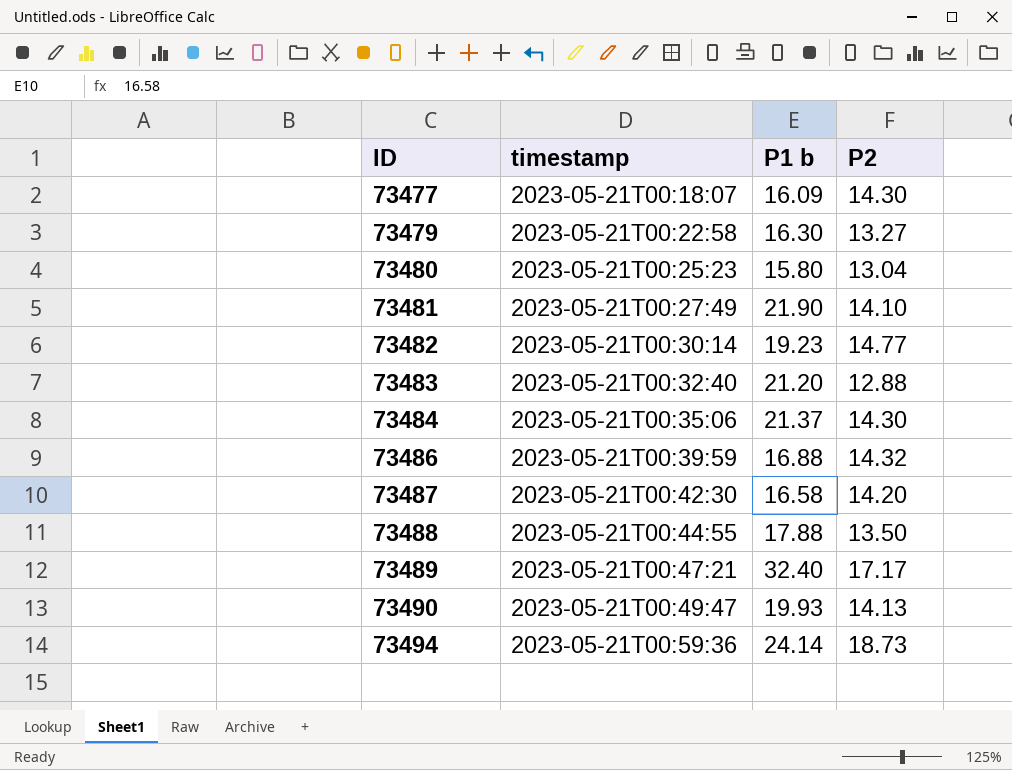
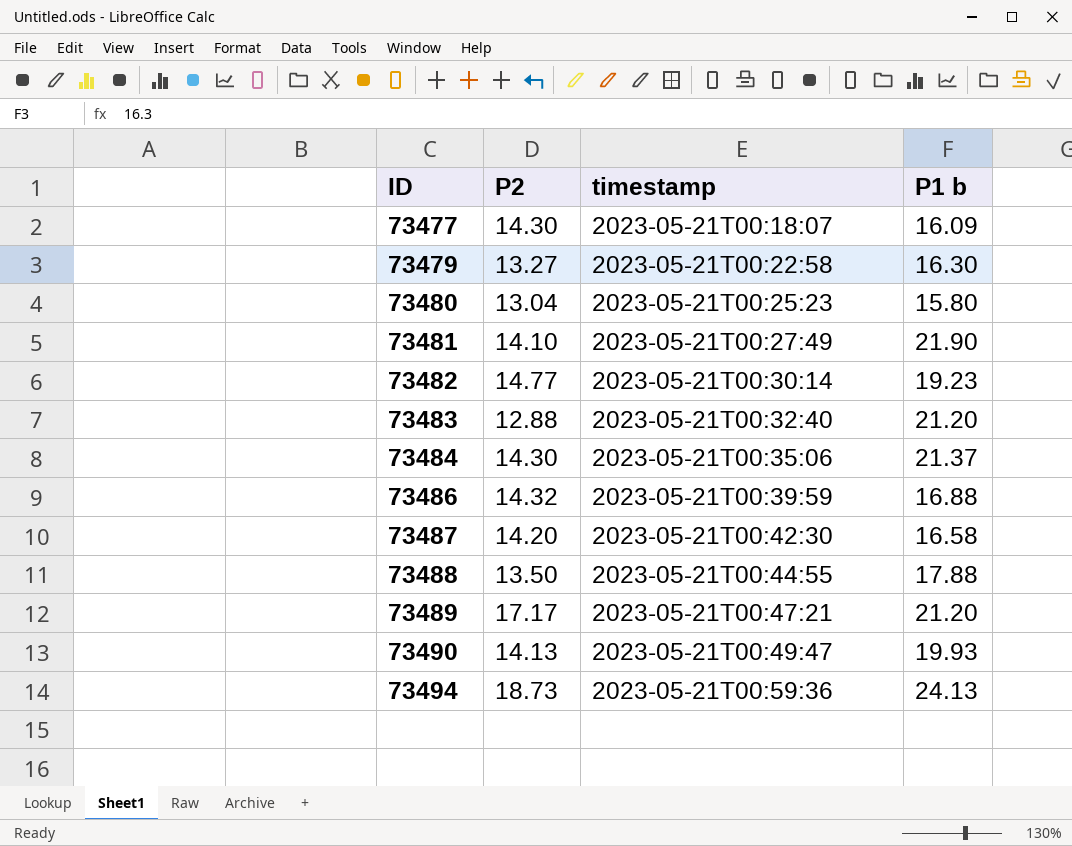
column P2 | position: 4 -> 2
73489 | P1 b: 32.40 -> 21.20
73494 | P1 b: 24.14 -> 24.13

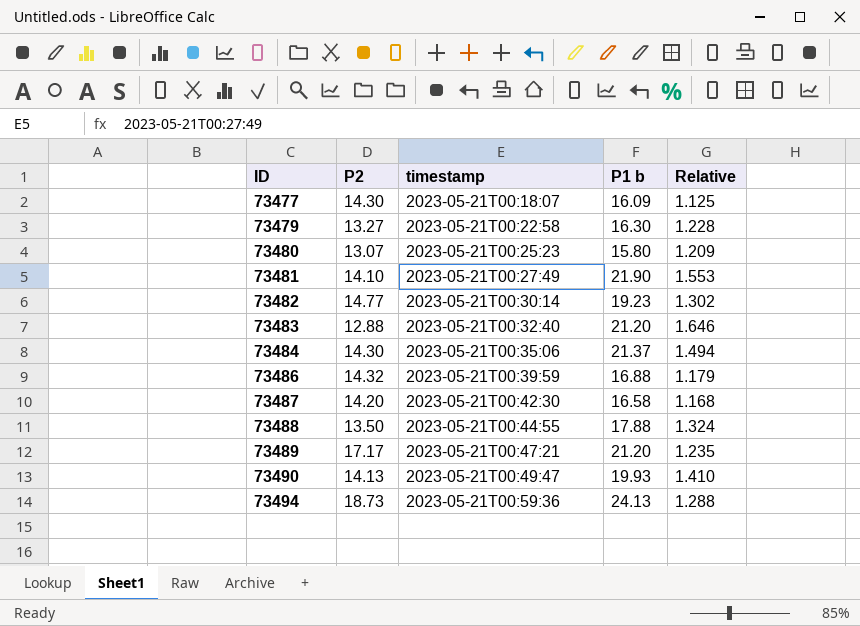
column Relative | formula: none -> [P1 b] / [P2]
73480 | P2: 13.04 -> 13.07

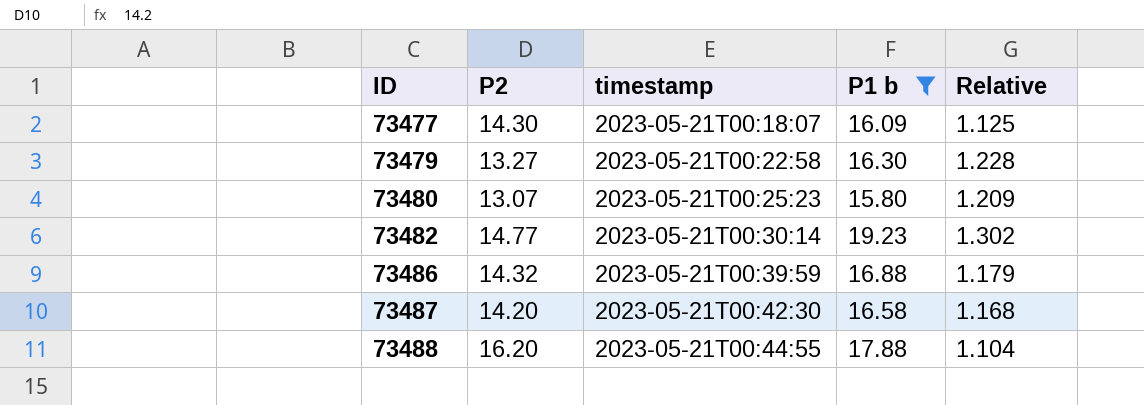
filter: none -> P1 b <= 19.23
73488 | P2: 13.50 -> 16.20
73488 | Relative: 1.324 -> 1.104

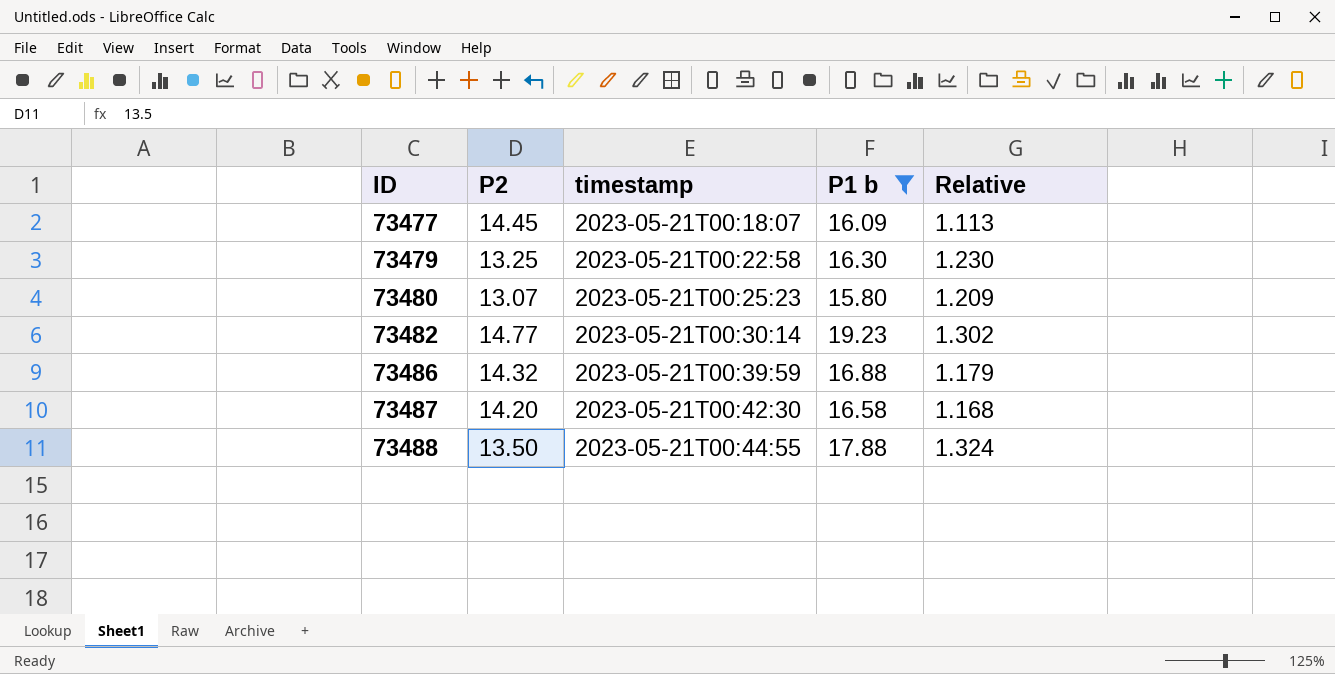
73477 | P2: 14.30 -> 14.45
73477 | Relative: 1.125 -> 1.113
73479 | P2: 13.27 -> 13.25
73479 | Relative: 1.228 -> 1.230
73488 | P2: 16.20 -> 13.50
73488 | Relative: 1.104 -> 1.324

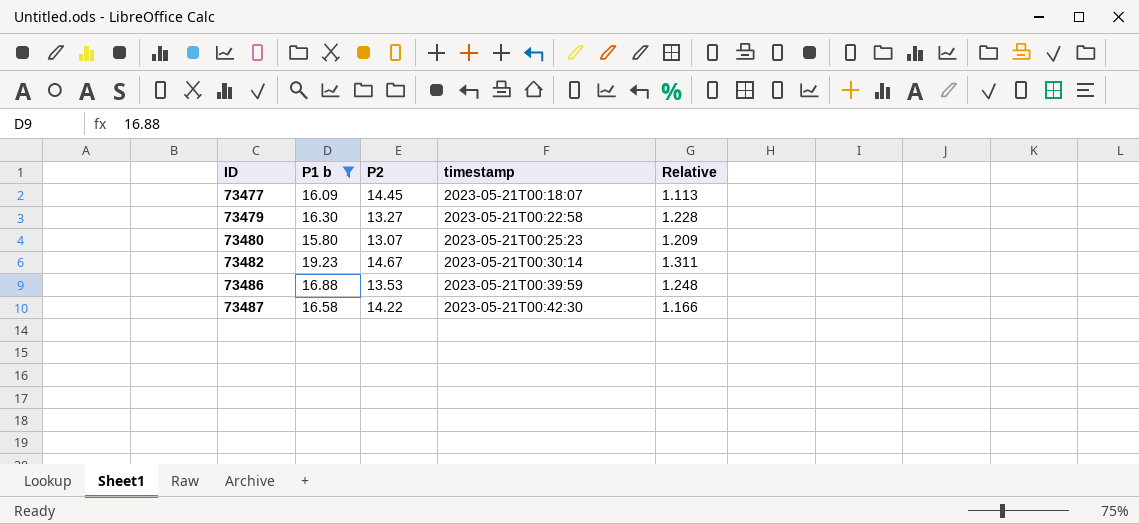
column P1 b | position: 4 -> 2
row 73488: 13.50 | 2023-05-21T00:44:55 | 17.88 | 1.324 -> none
73479 | P2: 13.25 -> 13.27
73479 | Relative: 1.230 -> 1.228
73482 | P2: 14.77 -> 14.67
73482 | Relative: 1.302 -> 1.311
73486 | P2: 14.32 -> 13.53
73486 | Relative: 1.179 -> 1.248
73487 | P2: 14.20 -> 14.22
73487 | Relative: 1.168 -> 1.166

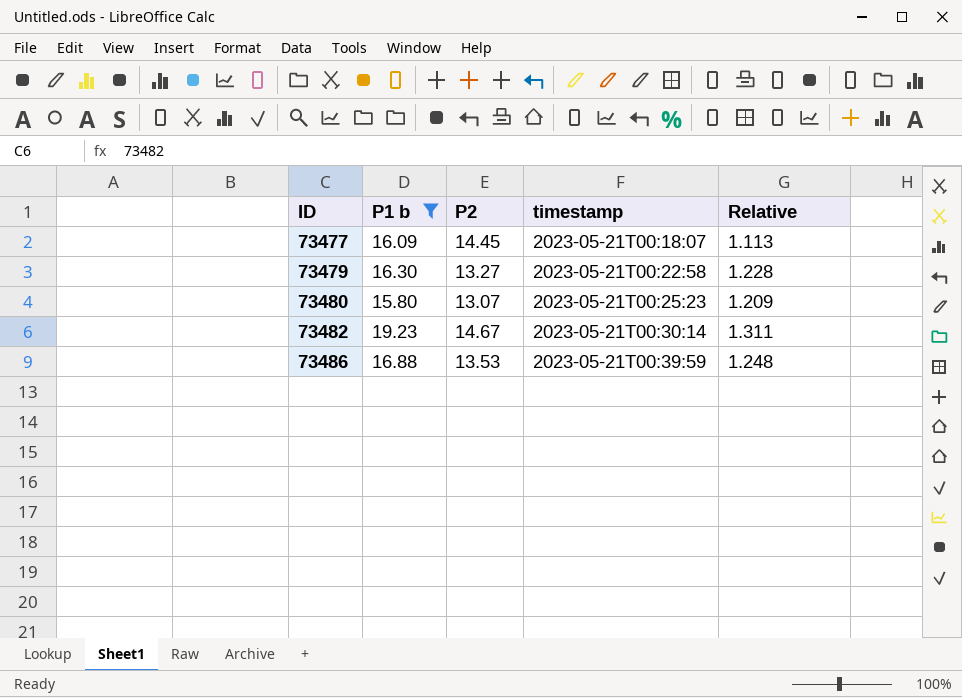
row 73487: 16.58 | 14.22 | 2023-05-21T00:42:30 | 1.166 -> none

